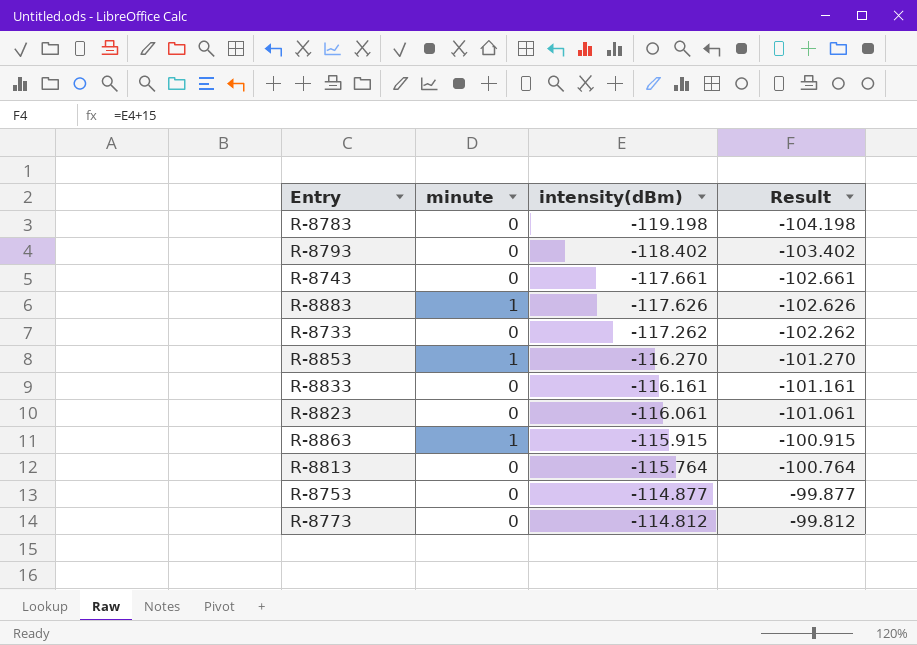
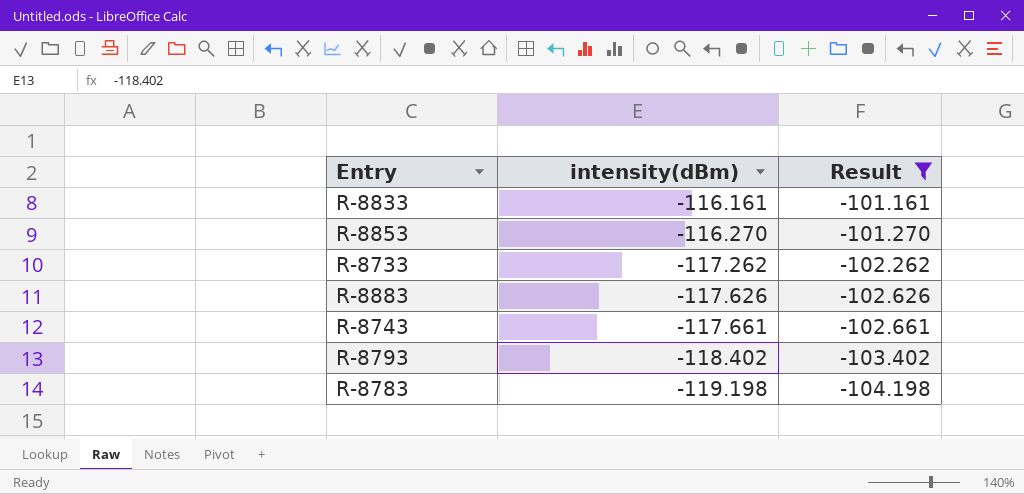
filter: none -> Result <= -101.161
row order: intensity(dBm) ascending -> intensity(dBm) descending
column minute | position: 2 -> none

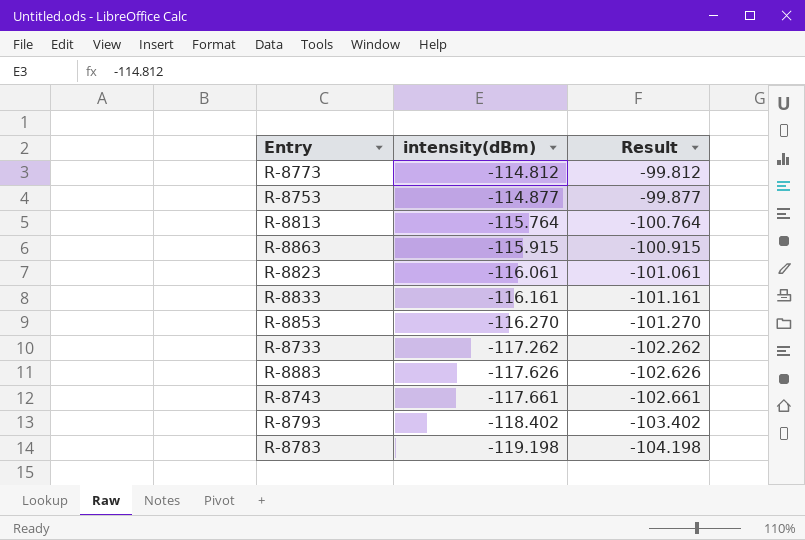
filter: Result <= -101.161 -> none

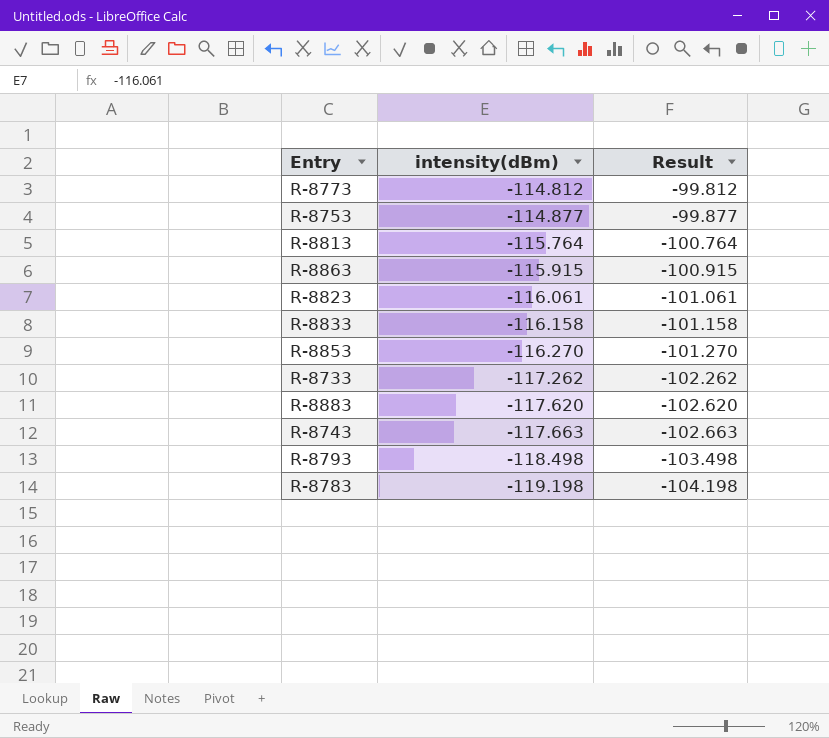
R-8833 | intensity(dBm): -116.161 -> -116.158
R-8833 | Result: -101.161 -> -101.158
R-8883 | intensity(dBm): -117.626 -> -117.620
R-8883 | Result: -102.626 -> -102.620
R-8743 | intensity(dBm): -117.661 -> -117.663
R-8743 | Result: -102.661 -> -102.663
R-8793 | intensity(dBm): -118.402 -> -118.498
R-8793 | Result: -103.402 -> -103.498

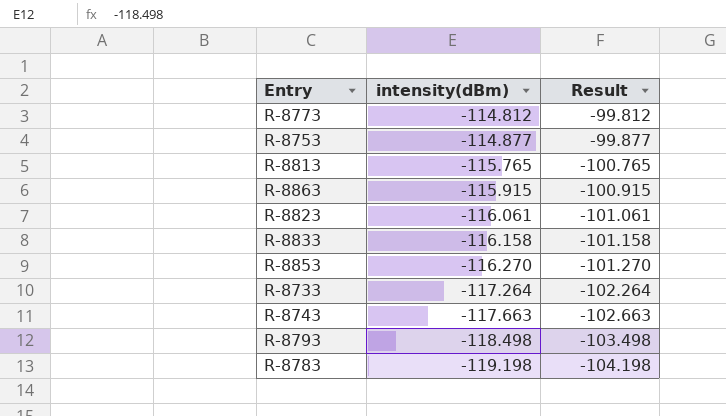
row R-8883: -117.620 | -102.620 -> none
R-8813 | intensity(dBm): -115.764 -> -115.765
R-8813 | Result: -100.764 -> -100.765
R-8733 | intensity(dBm): -117.262 -> -117.264
R-8733 | Result: -102.262 -> -102.264

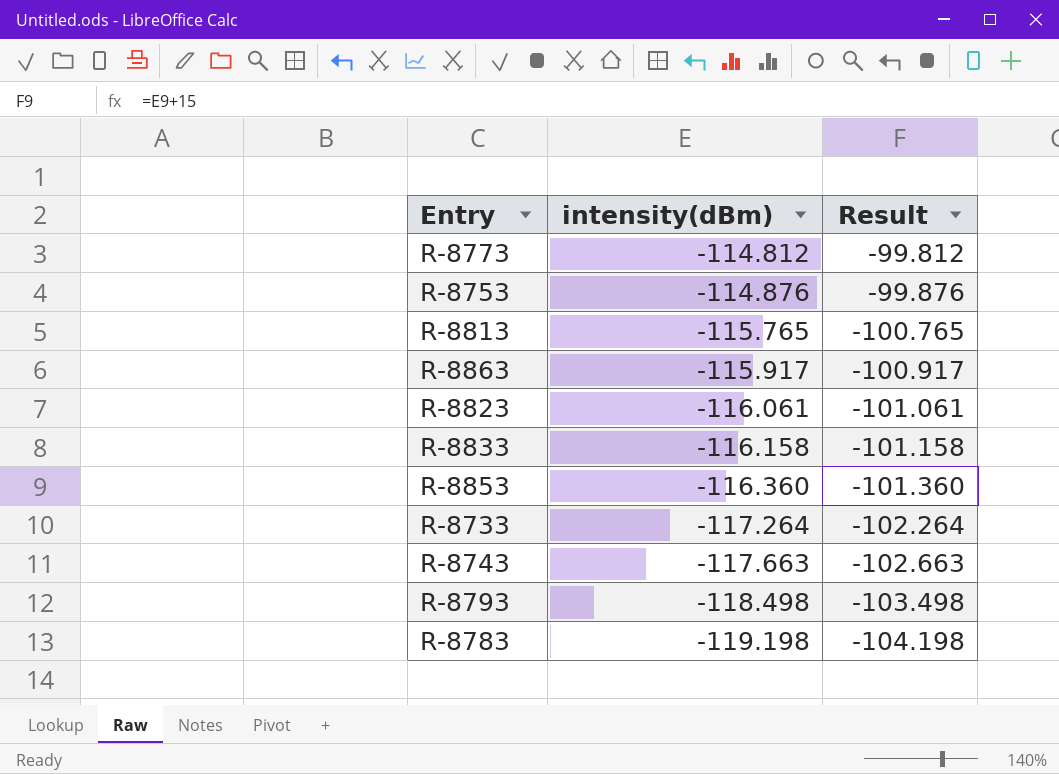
R-8753 | intensity(dBm): -114.877 -> -114.876
R-8753 | Result: -99.877 -> -99.876
R-8863 | intensity(dBm): -115.915 -> -115.917
R-8863 | Result: -100.915 -> -100.917
R-8853 | intensity(dBm): -116.270 -> -116.360
R-8853 | Result: -101.270 -> -101.360

